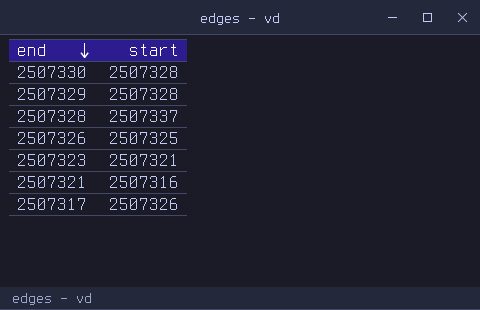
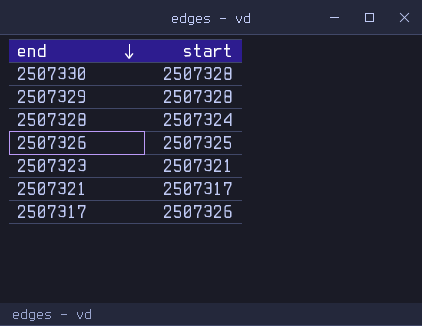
2507328 | start: 2507337 -> 2507324
2507321 | start: 2507316 -> 2507317

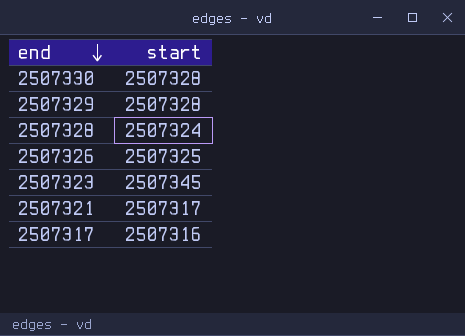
2507323 | start: 2507321 -> 2507345
2507317 | start: 2507326 -> 2507316

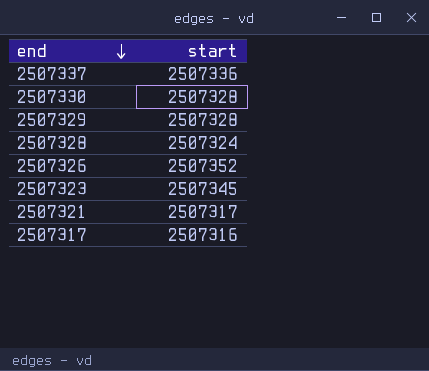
row 2507337: none -> 2507336
2507326 | start: 2507325 -> 2507352

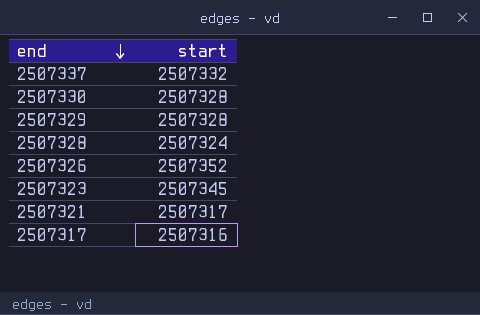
2507337 | start: 2507336 -> 2507332

